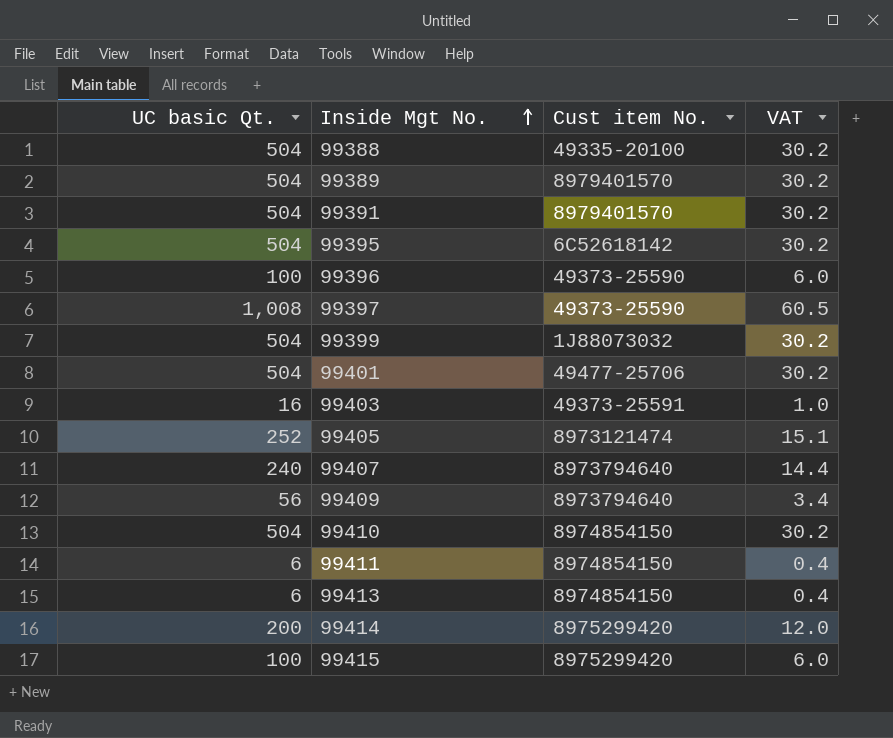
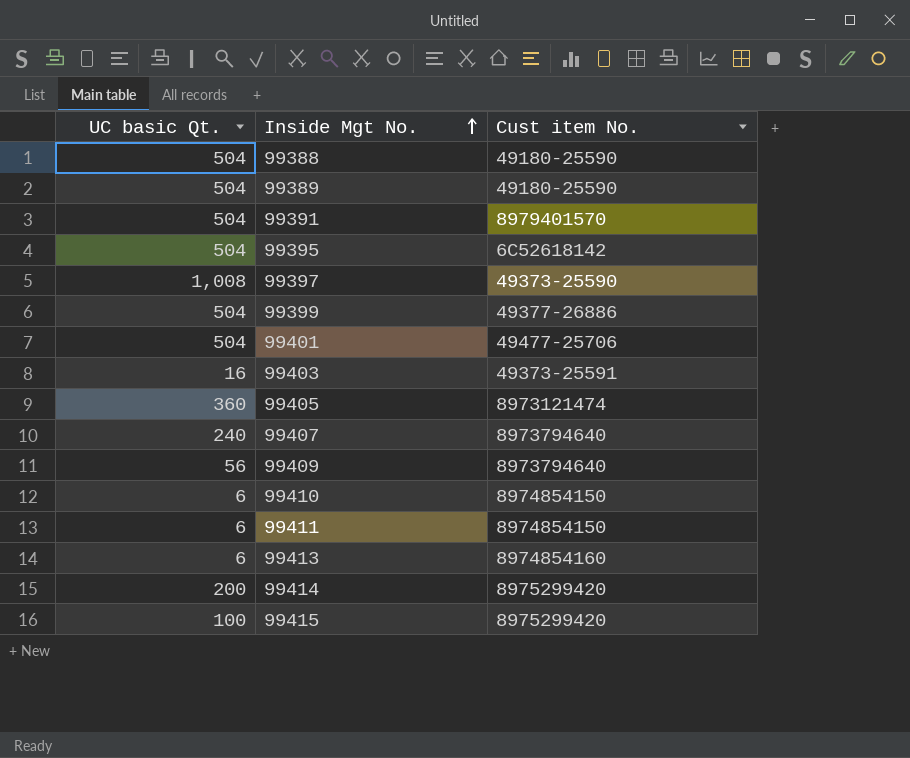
column VAT | formula: [UC basic Qt.] * 0.06 -> none
row 99396: 100 | 49373-25590 | 6.0 -> none
99388 | Cust item No.: 49335-20100 -> 49180-25590
99389 | Cust item No.: 8979401570 -> 49180-25590
99399 | Cust item No.: 1J88073032 -> 49377-26886
99405 | UC basic Qt.: 252 -> 360
99410 | UC basic Qt.: 504 -> 6
99413 | Cust item No.: 8974854150 -> 8974854160

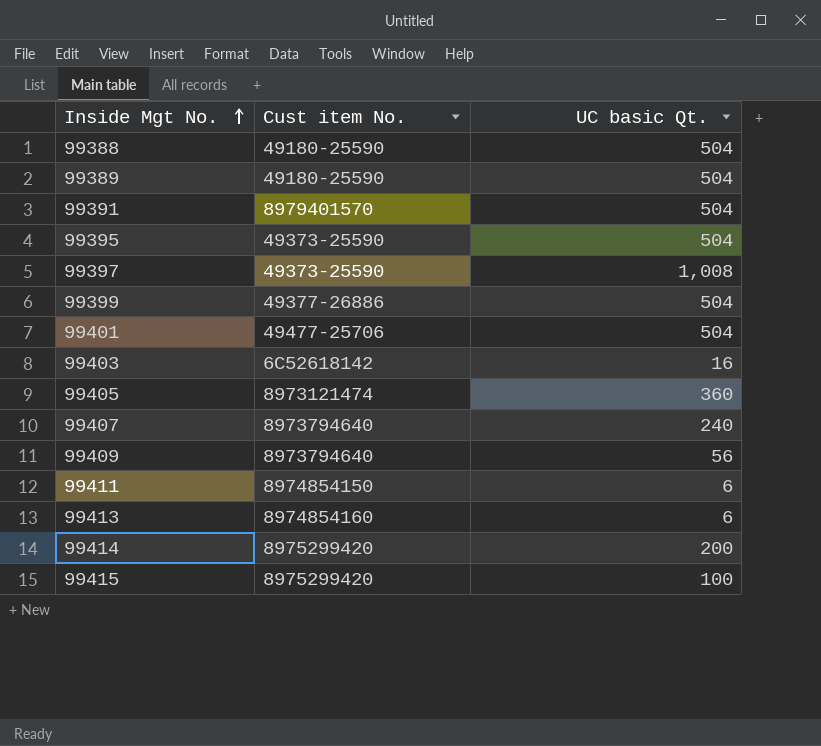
column UC basic Qt. | position: 1 -> 3
row 99410: 6 | 8974854150 -> none
99395 | Cust item No.: 6C52618142 -> 49373-25590
99403 | Cust item No.: 49373-25591 -> 6C52618142

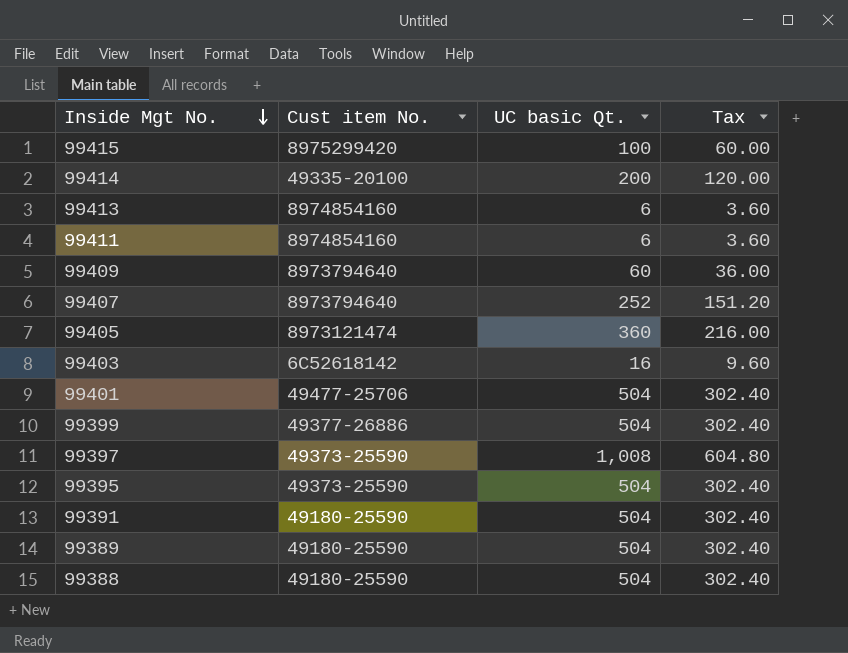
row order: Inside Mgt No. ascending -> Inside Mgt No. descending
column Tax | formula: none -> [UC basic Qt.] * 0.6
99414 | Cust item No.: 8975299420 -> 49335-20100
99411 | Cust item No.: 8974854150 -> 8974854160
99409 | UC basic Qt.: 56 -> 60
99407 | UC basic Qt.: 240 -> 252
99391 | Cust item No.: 8979401570 -> 49180-25590

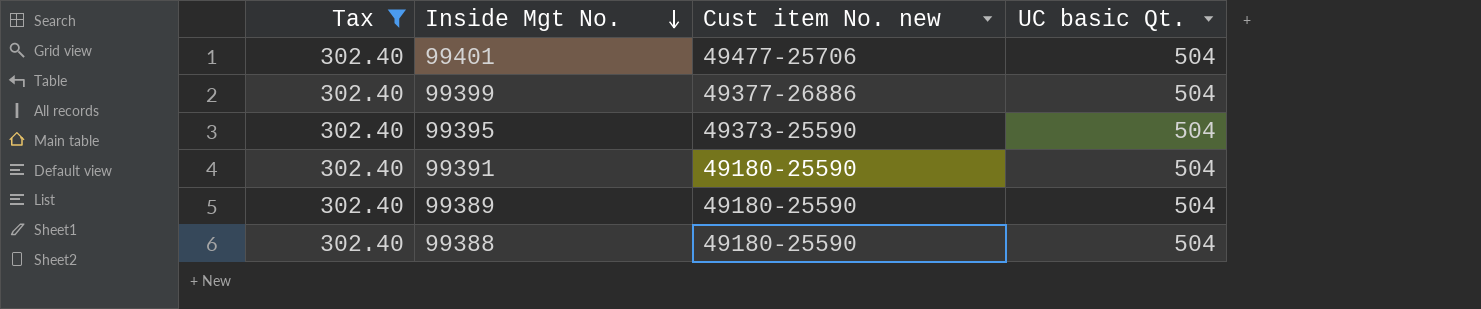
filter: none -> Tax = 302.40
column Tax | position: 4 -> 1
column name: Cust item No. -> Cust item No. new

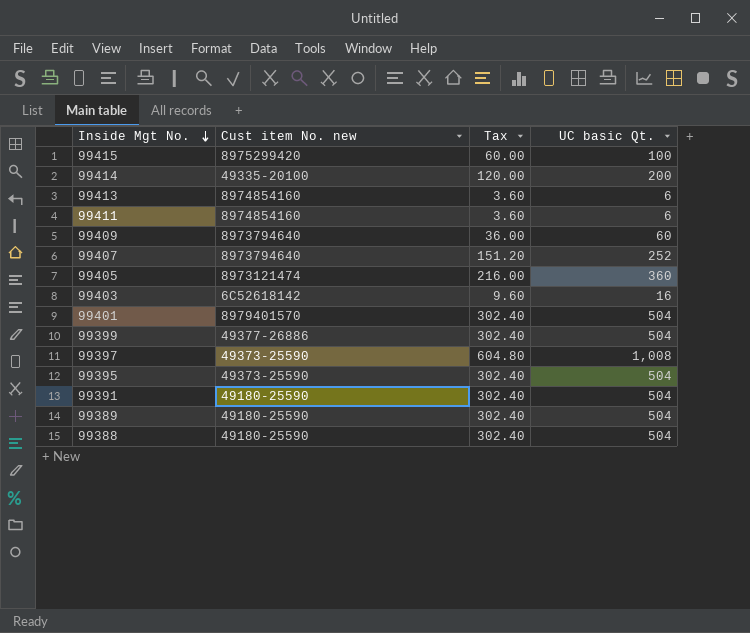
filter: Tax = 302.40 -> none
column Tax | position: 1 -> 3
99401 | Cust item No. new: 49477-25706 -> 8979401570

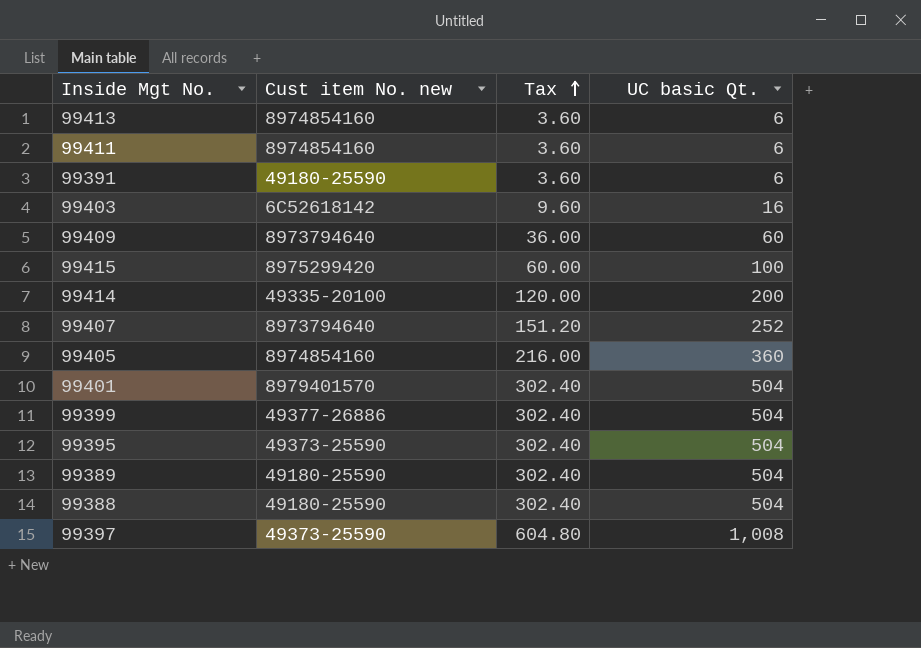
row order: Inside Mgt No. descending -> Tax ascending
99391 | Tax: 302.40 -> 3.60
99391 | UC basic Qt.: 504 -> 6
99405 | Cust item No. new: 8973121474 -> 8974854160

